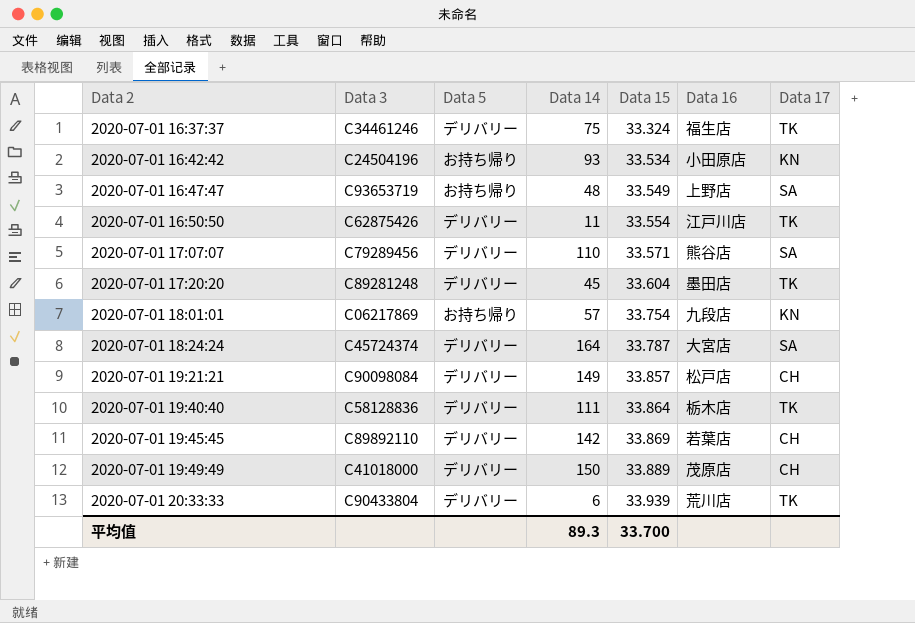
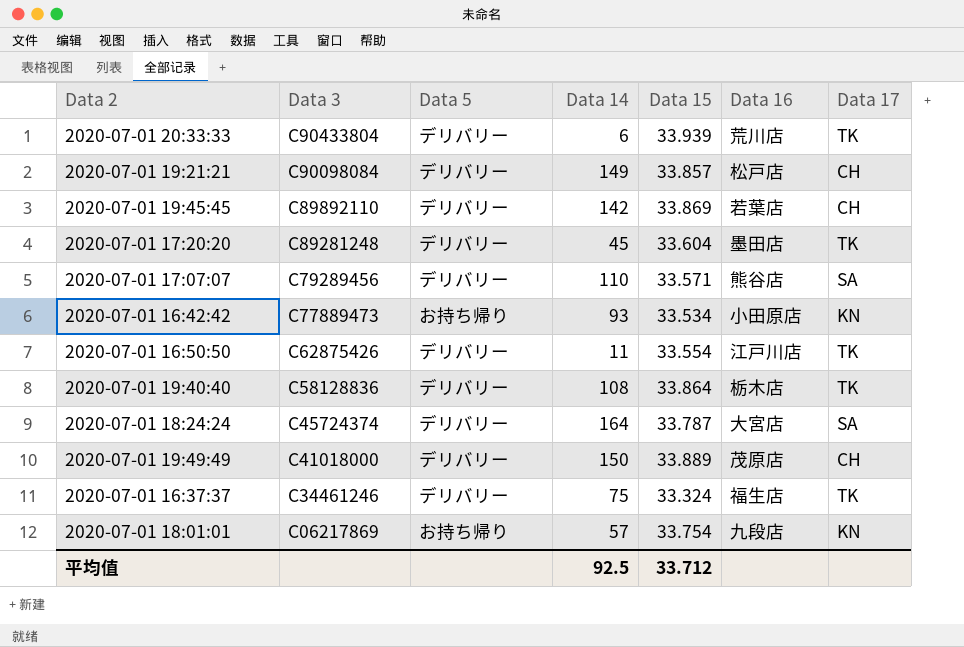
row order: Data 2 ascending -> Data 3 descending
row 2020-07-01 16:47:47: C93653719 | お持ち帰り | 48 | 33.549 | 上野店 | SA -> none
2020-07-01 16:42:42 | Data 3: C24504196 -> C77889473
2020-07-01 19:40:40 | Data 14: 111 -> 108
平均值 | Data 14: 89.3 -> 92.5
平均值 | Data 15: 33.700 -> 33.712

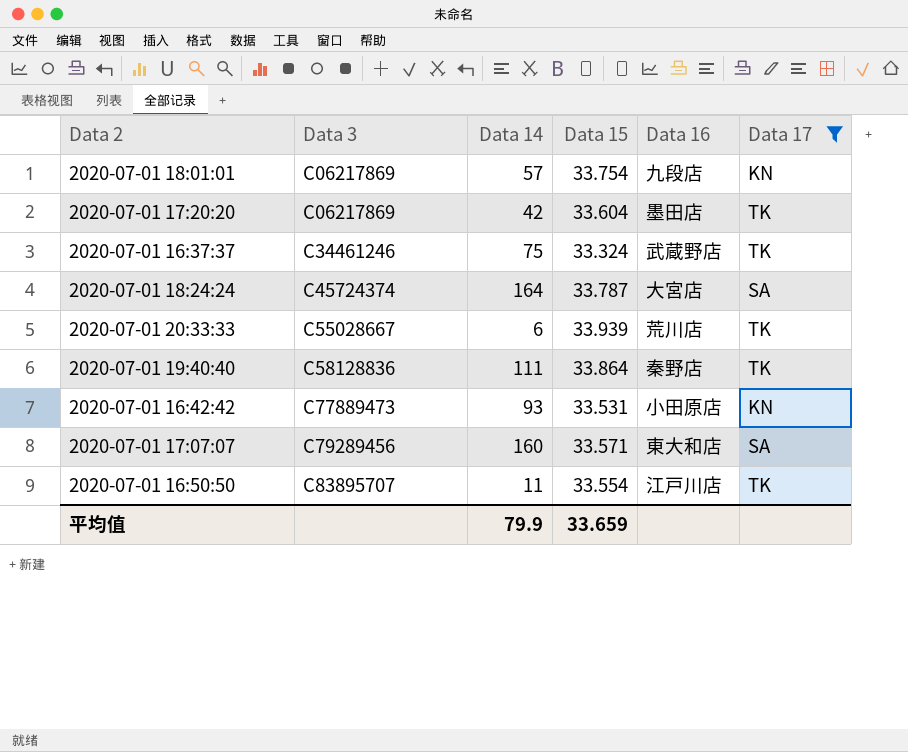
filter: none -> Data 17 != CH
row order: Data 3 descending -> Data 3 ascending
column Data 5 | position: 3 -> none
2020-07-01 17:20:20 | Data 3: C89281248 -> C06217869
2020-07-01 17:20:20 | Data 14: 45 -> 42
2020-07-01 16:37:37 | Data 16: 福生店 -> 武蔵野店
2020-07-01 20:33:33 | Data 3: C90433804 -> C55028667
2020-07-01 19:40:40 | Data 14: 108 -> 111
2020-07-01 19:40:40 | Data 16: 栃木店 -> 秦野店
2020-07-01 16:42:42 | Data 15: 33.534 -> 33.531
2020-07-01 17:07:07 | Data 14: 110 -> 160
2020-07-01 17:07:07 | Data 16: 熊谷店 -> 東大和店
2020-07-01 16:50:50 | Data 3: C62875426 -> C83895707
平均值 | Data 14: 92.5 -> 79.9
平均值 | Data 15: 33.712 -> 33.659

